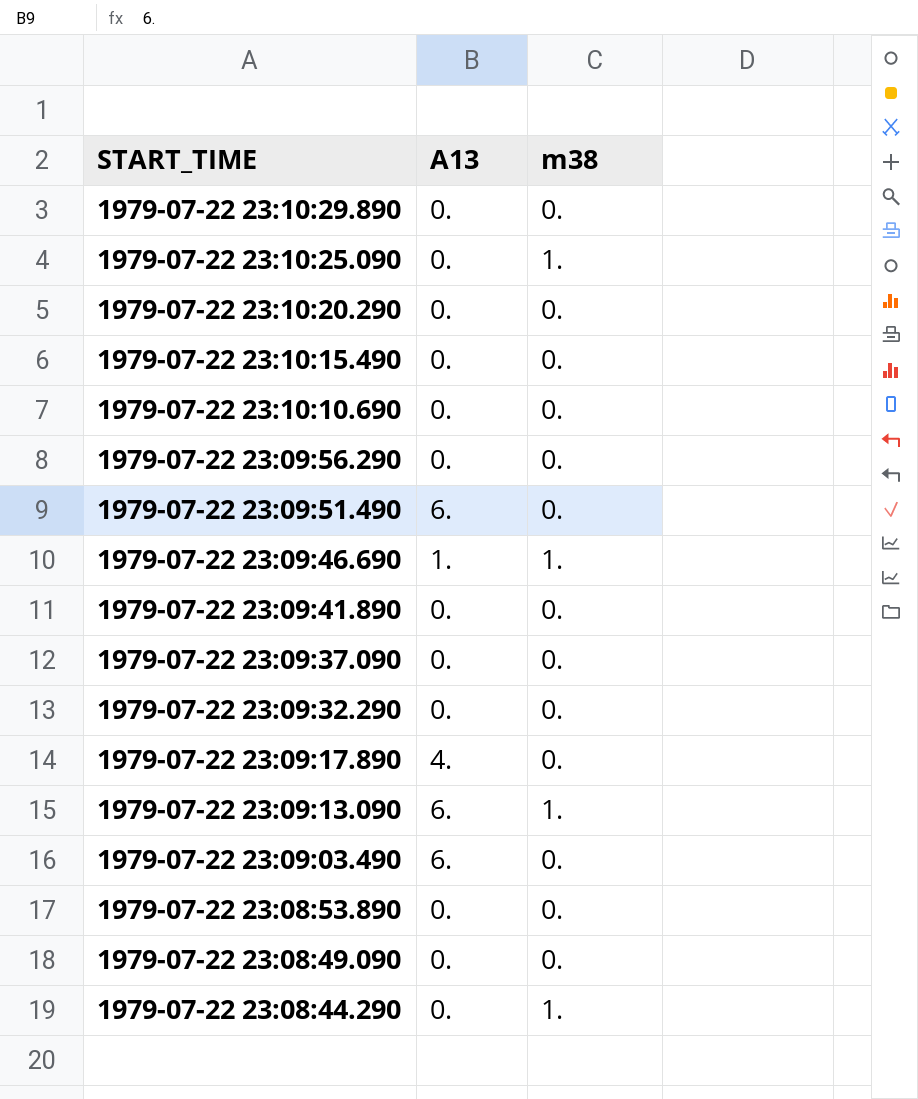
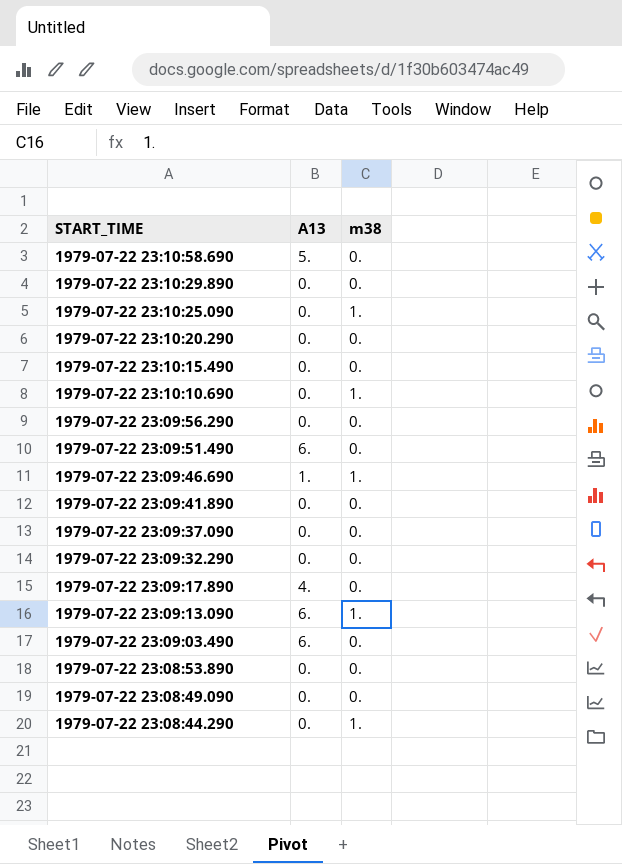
row 1979-07-22 23:10:58.690: none -> 5. | 0.
1979-07-22 23:10:10.690 | m38: 0. -> 1.

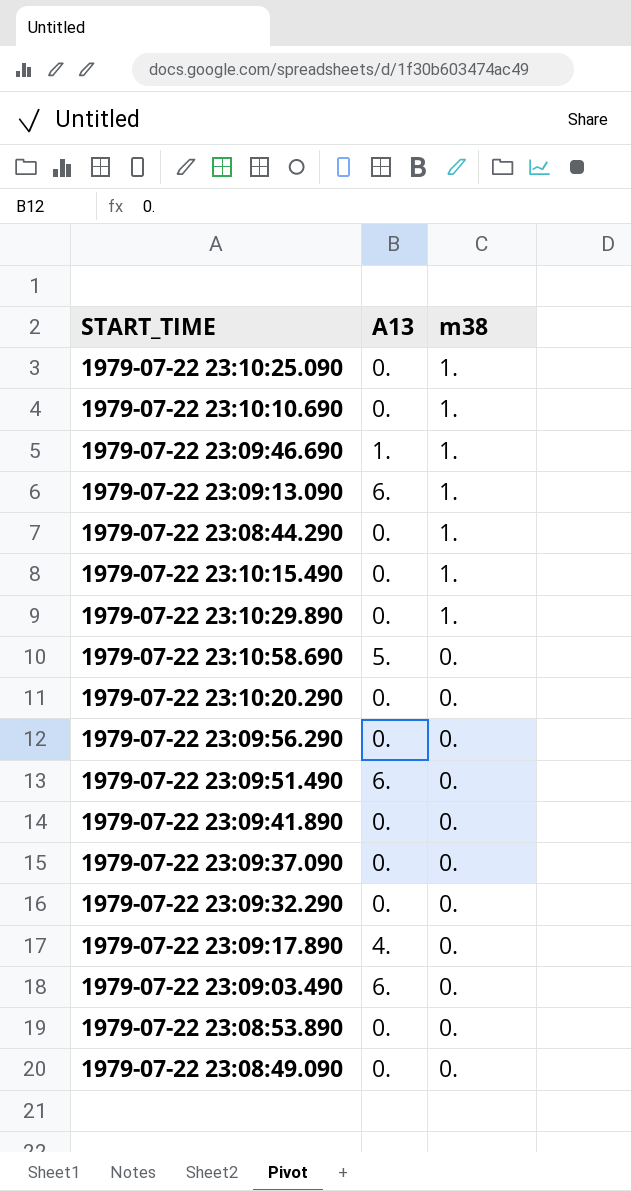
row order: START_TIME descending -> m38 descending
1979-07-22 23:10:15.490 | m38: 0. -> 1.
1979-07-22 23:10:29.890 | m38: 0. -> 1.

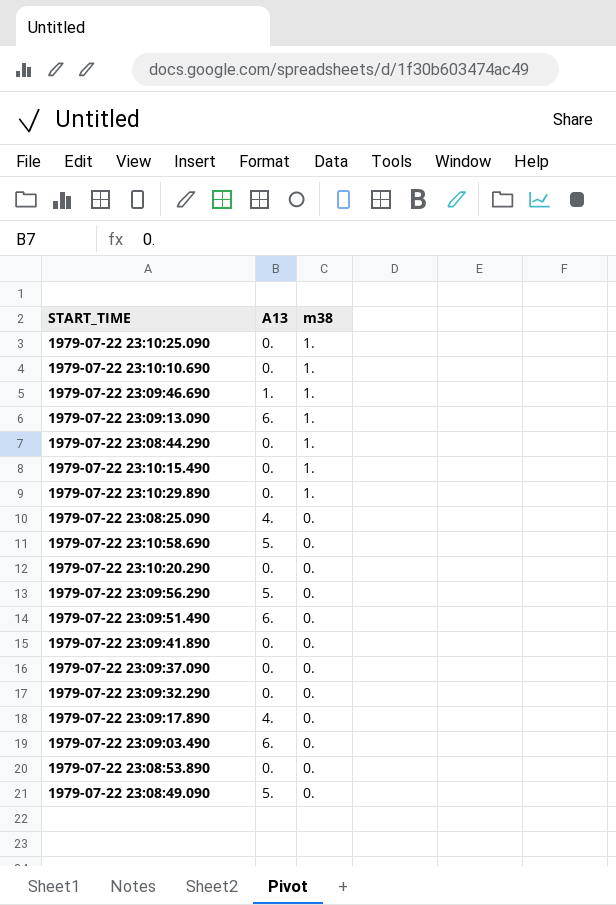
row 1979-07-22 23:08:25.090: none -> 4. | 0.
1979-07-22 23:09:56.290 | A13: 0. -> 5.
1979-07-22 23:08:49.090 | A13: 0. -> 5.

